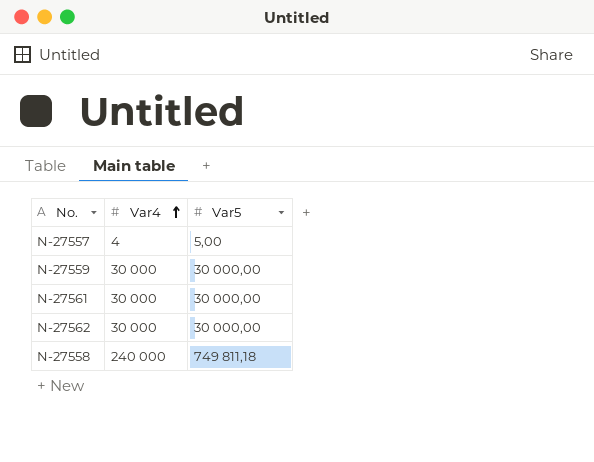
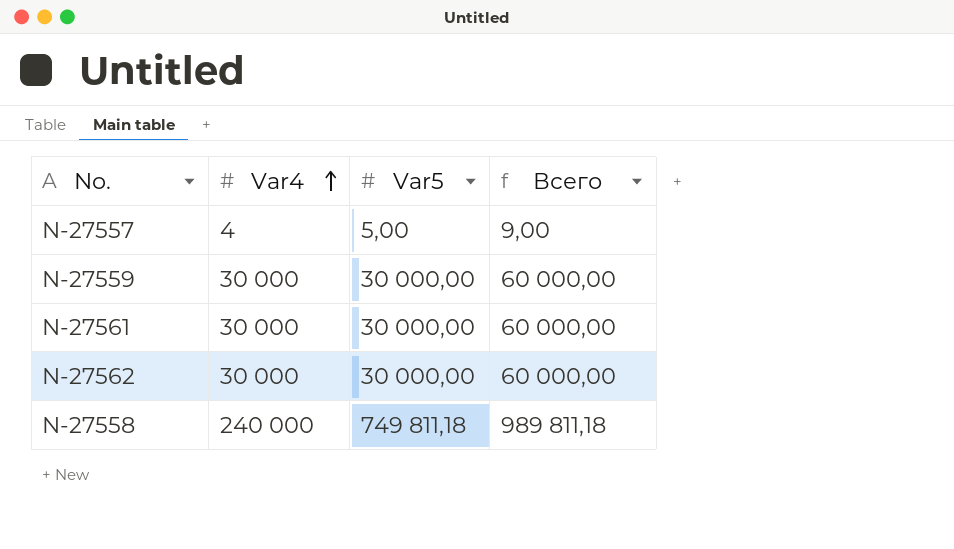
column Всего | formula: none -> [Var4] + [Var5]

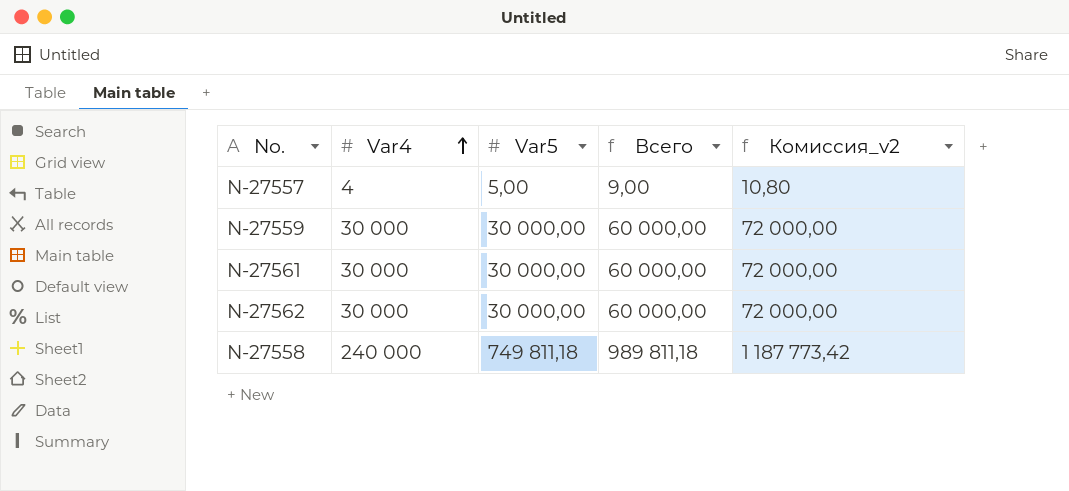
column Комиссия_v2 | formula: none -> [Всего] * 1,2

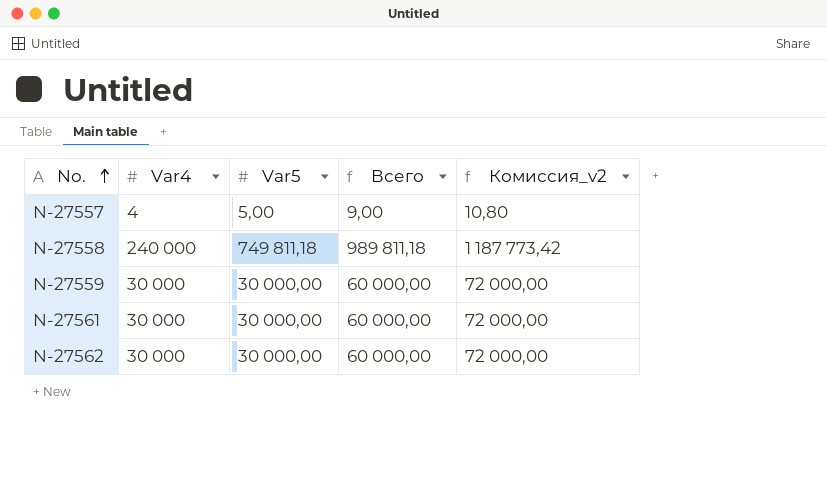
row order: Var4 ascending -> No. ascending

